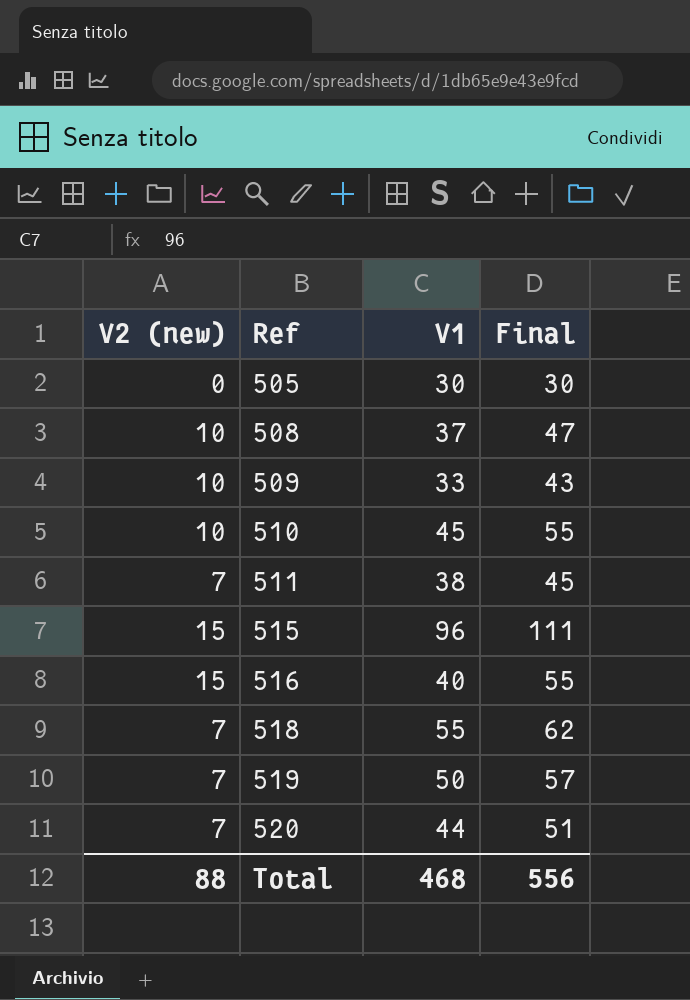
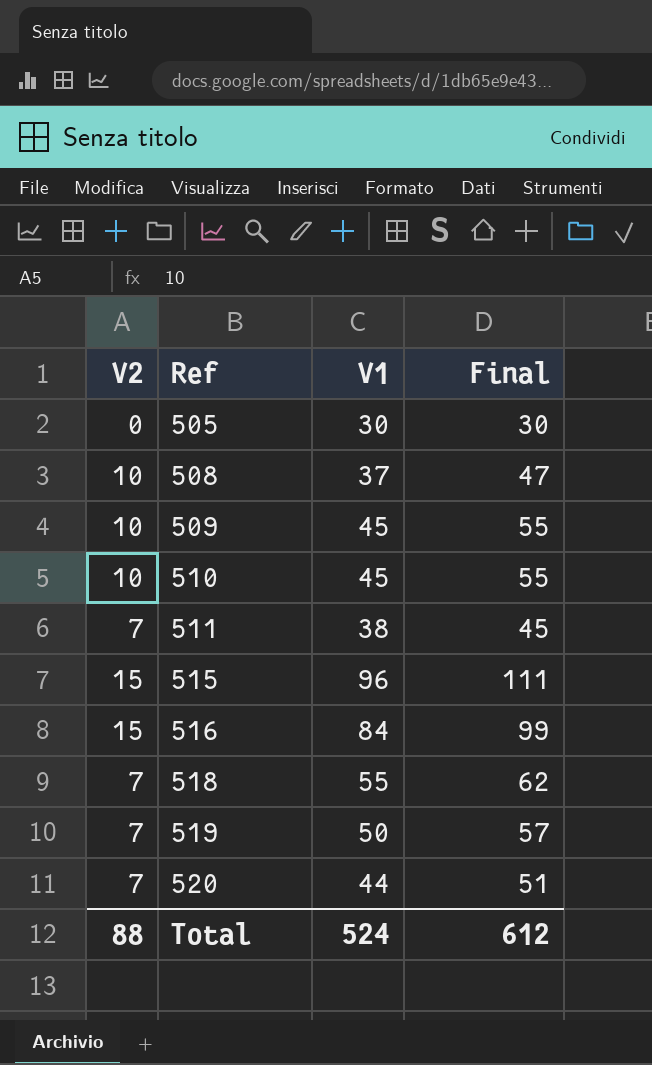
column name: V2 (new) -> V2
509 | V1: 33 -> 45
509 | Final: 43 -> 55
516 | V1: 40 -> 84
516 | Final: 55 -> 99
Total | V1: 468 -> 524
Total | Final: 556 -> 612

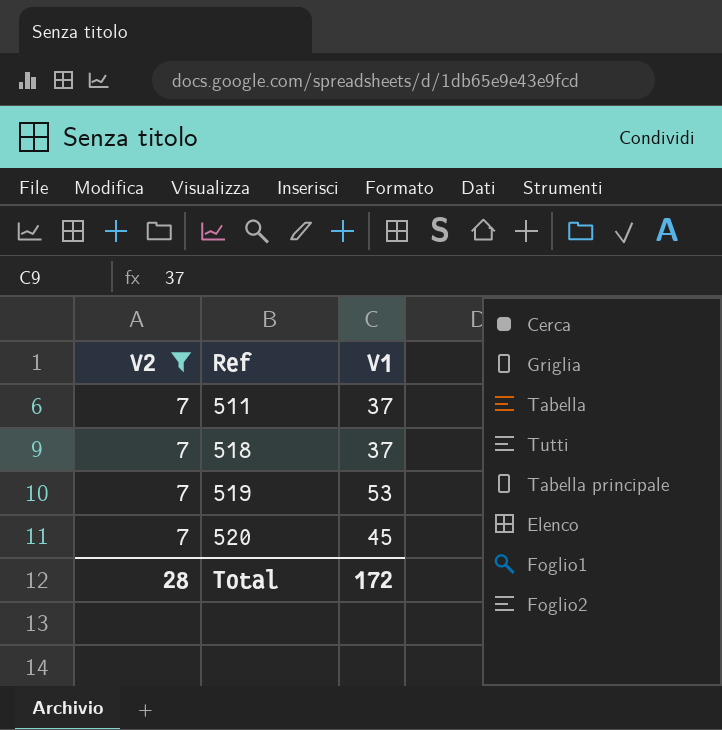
filter: none -> V2 = 7
column Final | formula: [V2] + [V1] -> none
511 | V1: 38 -> 37
518 | V1: 55 -> 37
519 | V1: 50 -> 53
520 | V1: 44 -> 45
Total | V2: 88 -> 28
Total | V1: 524 -> 172

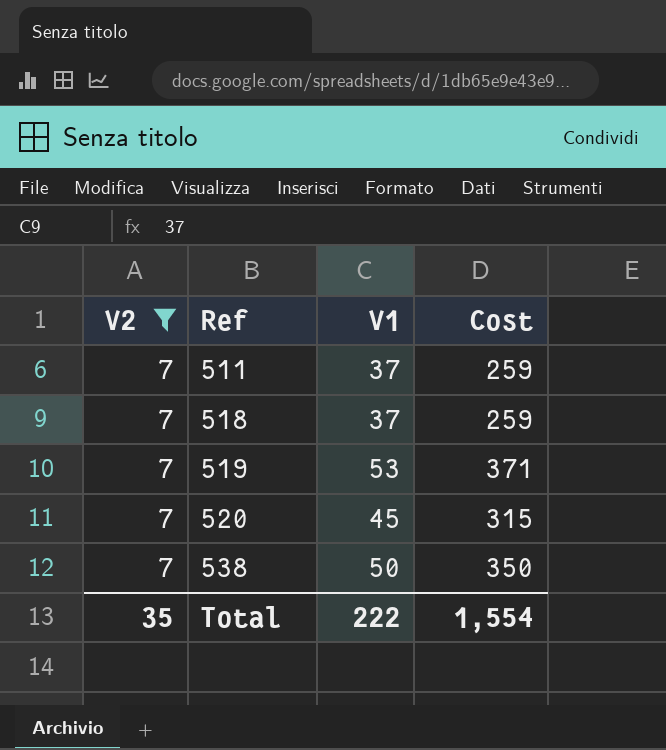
column Cost | formula: none -> [V2] * [V1]
row 538: none -> 7 | 50 | 350
Total | V2: 28 -> 35
Total | V1: 172 -> 222

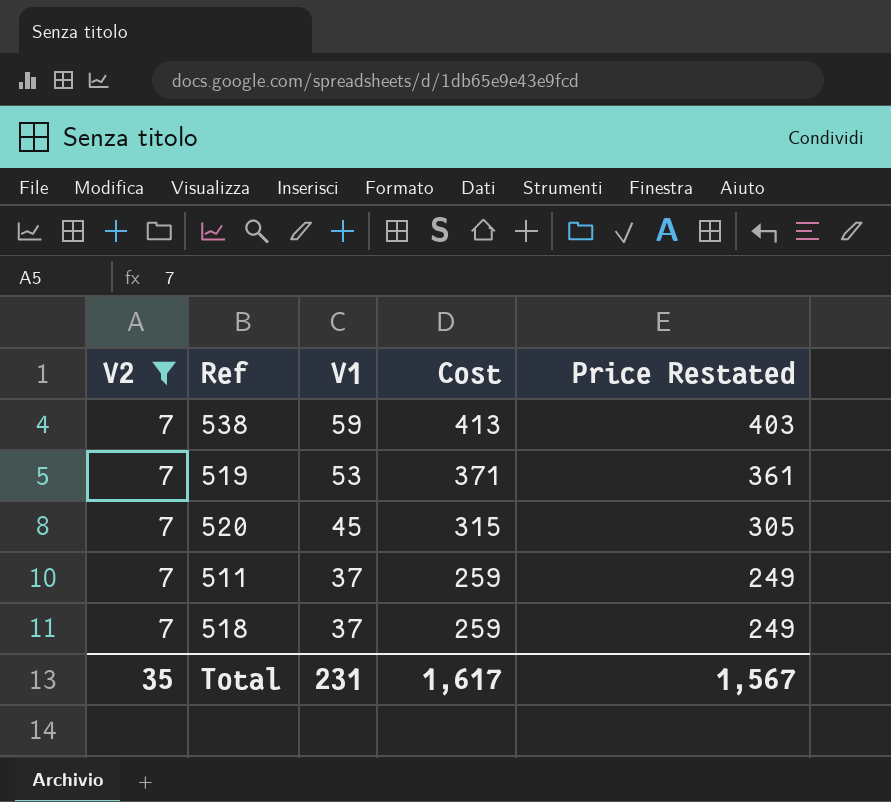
row order: Ref ascending -> V1 descending
column Price Restated | formula: none -> [Cost] - 10
538 | V1: 50 -> 59
538 | Cost: 350 -> 413
Total | V1: 222 -> 231
Total | Cost: 1,554 -> 1,617

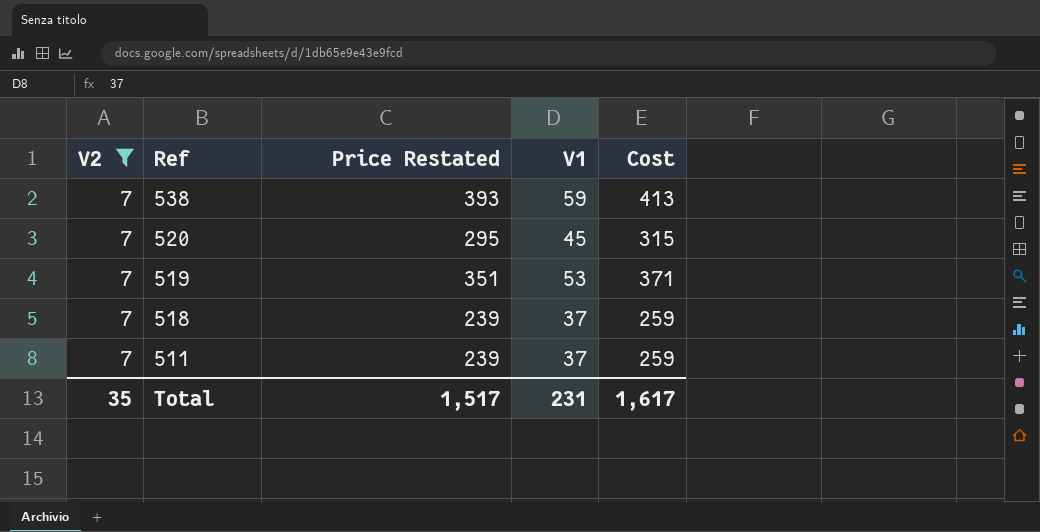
row order: V1 descending -> Ref descending
column Price Restated | formula: [Cost] - 10 -> [Cost] - 20
column Price Restated | position: 5 -> 3
Total | Price Restated: 1,567 -> 1,517

